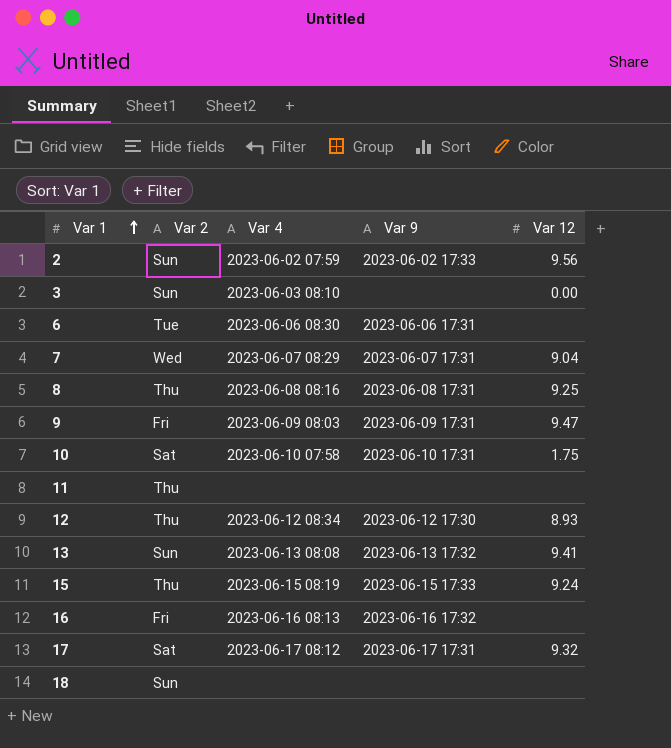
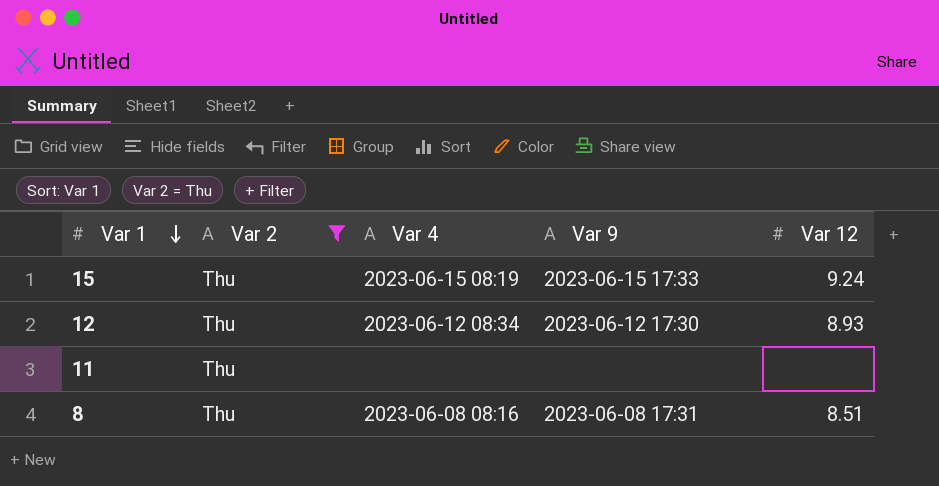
filter: none -> Var 2 = Thu
row order: Var 1 ascending -> Var 1 descending
8 | Var 12: 9.25 -> 8.51

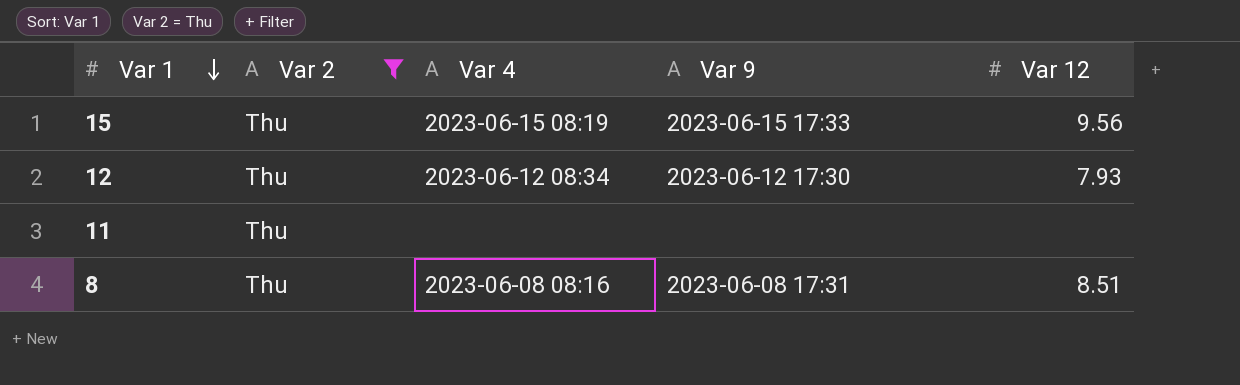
15 | Var 12: 9.24 -> 9.56
12 | Var 12: 8.93 -> 7.93

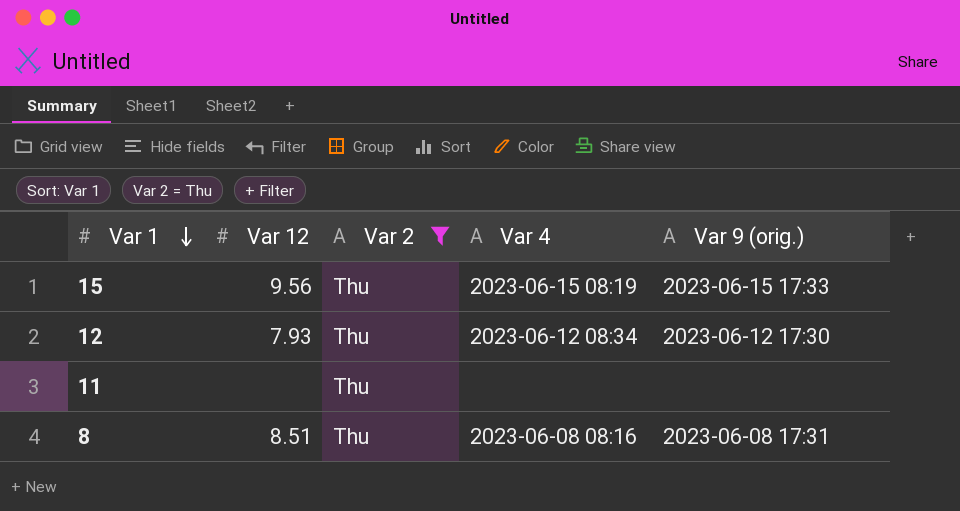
column Var 12 | position: 5 -> 2
column name: Var 9 -> Var 9 (orig.)

